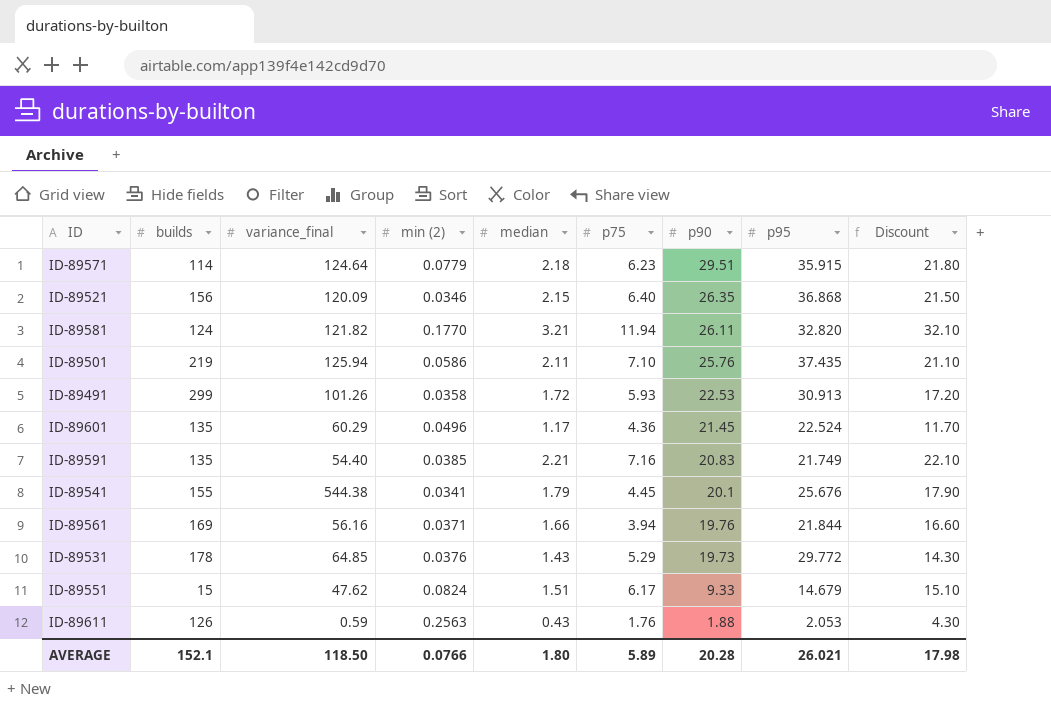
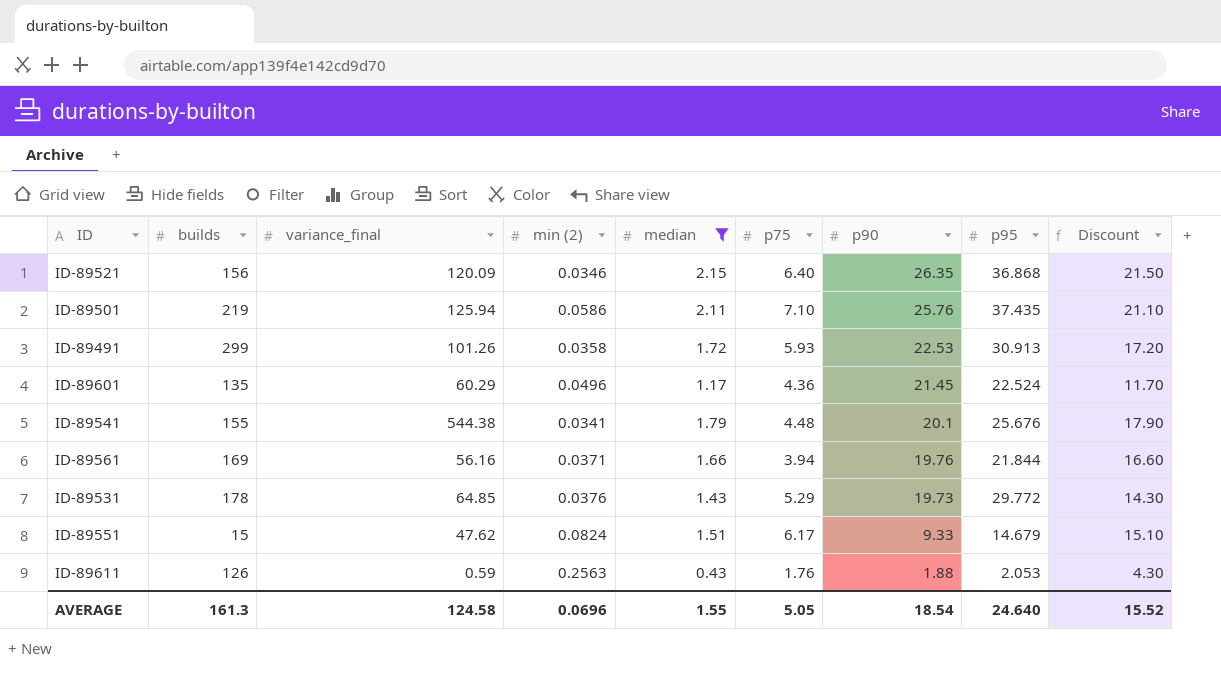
filter: none -> median <= 2.15
ID-89541 | p75: 4.45 -> 4.48
AVERAGE | builds: 152.1 -> 161.3
AVERAGE | variance_final: 118.50 -> 124.58
AVERAGE | min (2): 0.0766 -> 0.0696
AVERAGE | median: 1.80 -> 1.55
AVERAGE | p75: 5.89 -> 5.05
AVERAGE | p90: 20.28 -> 18.54
AVERAGE | p95: 26.021 -> 24.640
AVERAGE | Discount: 17.98 -> 15.52

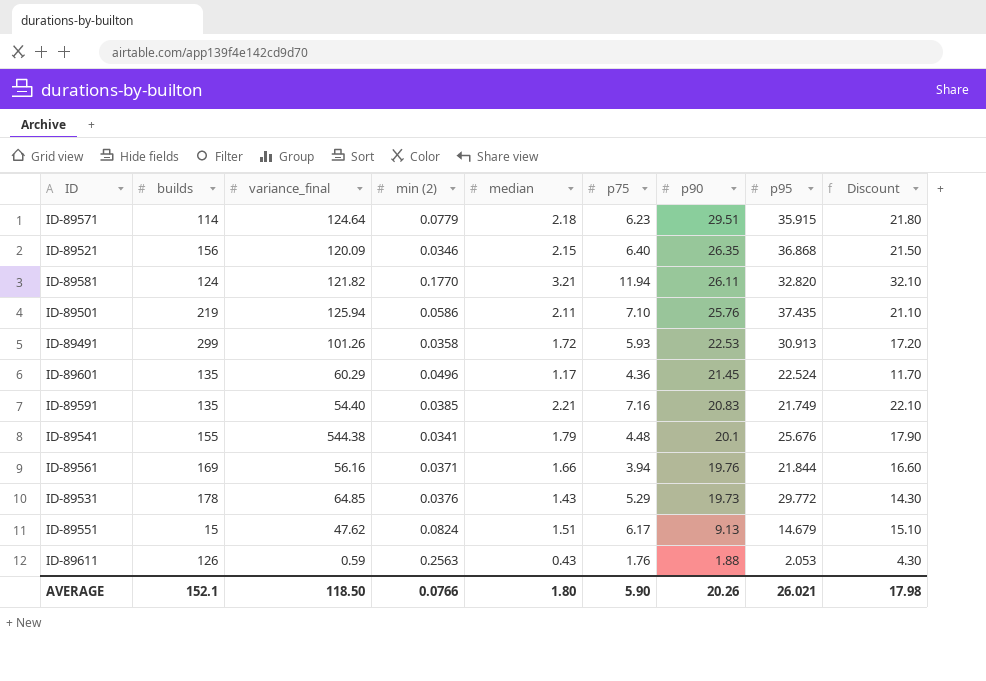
filter: median <= 2.15 -> none
ID-89551 | p90: 9.33 -> 9.13
AVERAGE | builds: 161.3 -> 152.1
AVERAGE | variance_final: 124.58 -> 118.50
AVERAGE | min (2): 0.0696 -> 0.0766
AVERAGE | median: 1.55 -> 1.80
AVERAGE | p75: 5.05 -> 5.90
AVERAGE | p90: 18.54 -> 20.26
AVERAGE | p95: 24.640 -> 26.021
AVERAGE | Discount: 15.52 -> 17.98

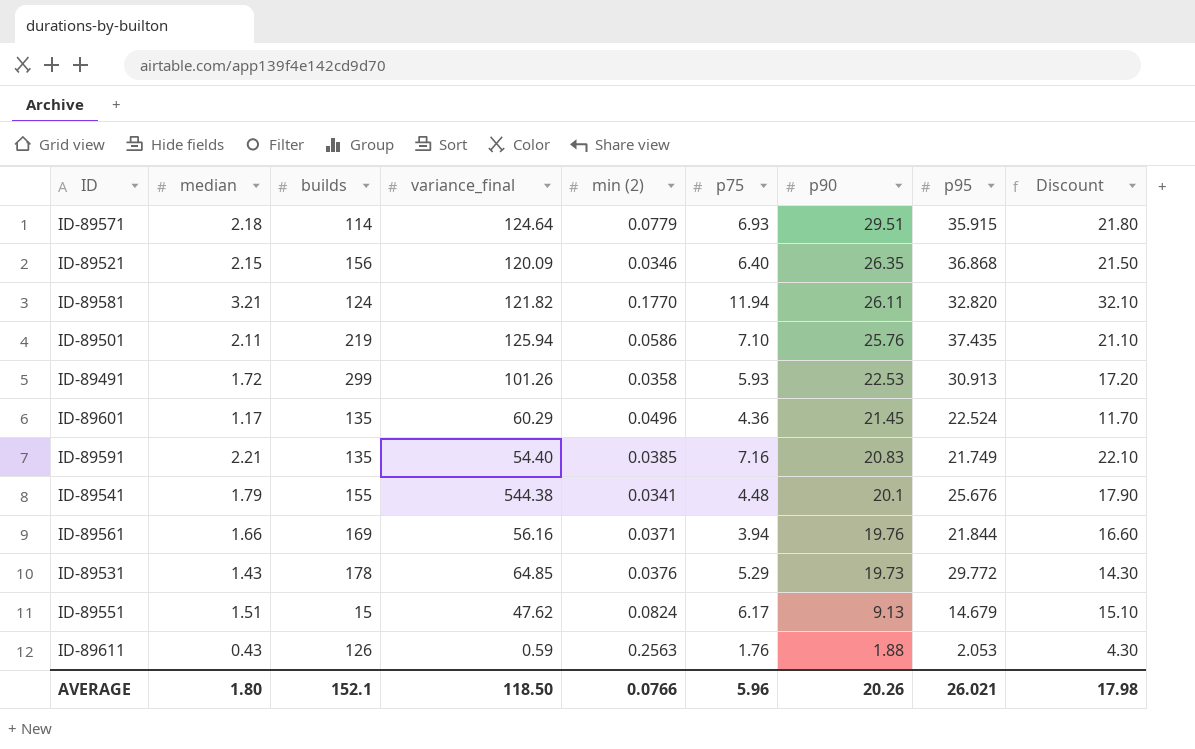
column median | position: 5 -> 2
ID-89571 | p75: 6.23 -> 6.93
AVERAGE | p75: 5.90 -> 5.96

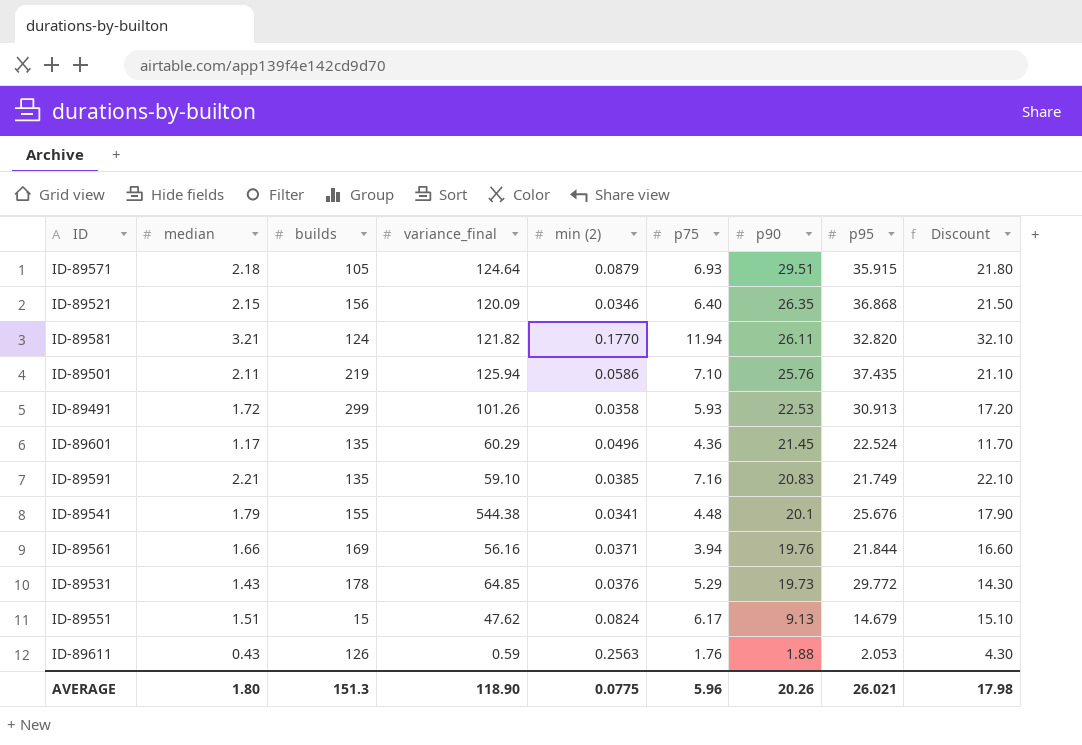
ID-89571 | builds: 114 -> 105
ID-89571 | min (2): 0.0779 -> 0.0879
ID-89591 | variance_final: 54.40 -> 59.10
AVERAGE | builds: 152.1 -> 151.3
AVERAGE | variance_final: 118.50 -> 118.90
AVERAGE | min (2): 0.0766 -> 0.0775

